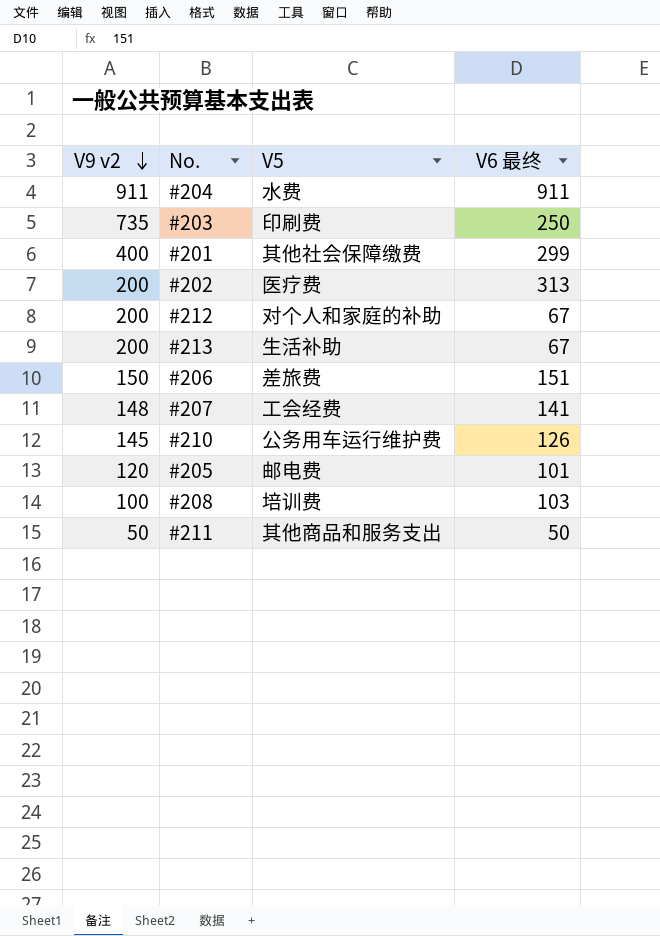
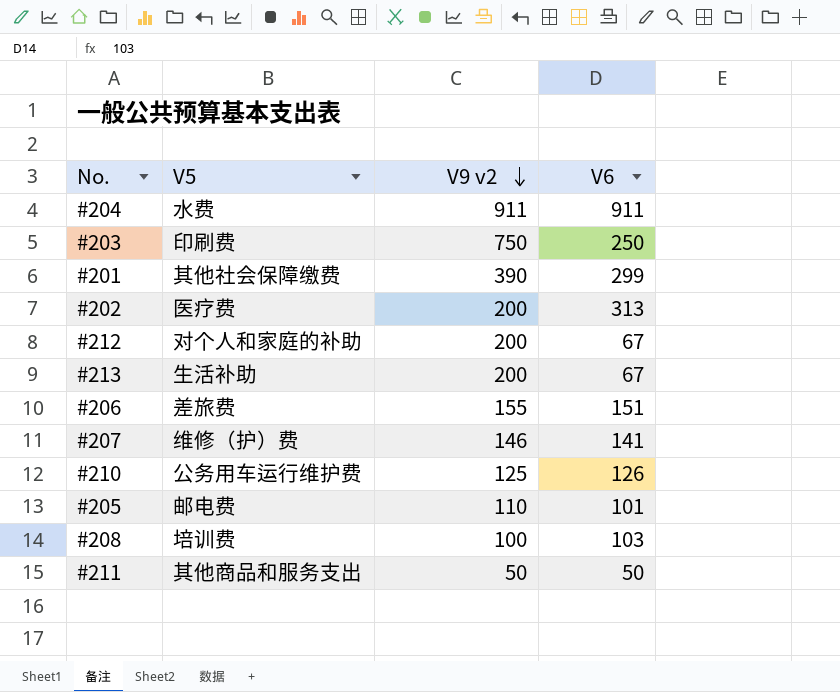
column V9 v2 | position: 1 -> 3
column name: V6 最终 -> V6
#203 | V9 v2: 735 -> 750
#201 | V9 v2: 400 -> 390
#206 | V9 v2: 150 -> 155
#207 | V5: 工会经费 -> 维修（护）费
#207 | V9 v2: 148 -> 146
#210 | V9 v2: 145 -> 125
#205 | V9 v2: 120 -> 110

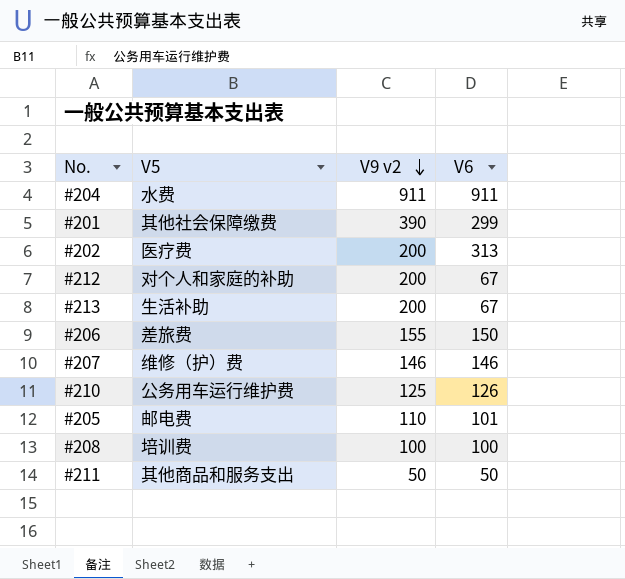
row #203: 印刷费 | 750 | 250 -> none
#206 | V6: 151 -> 150
#207 | V6: 141 -> 146
#208 | V6: 103 -> 100

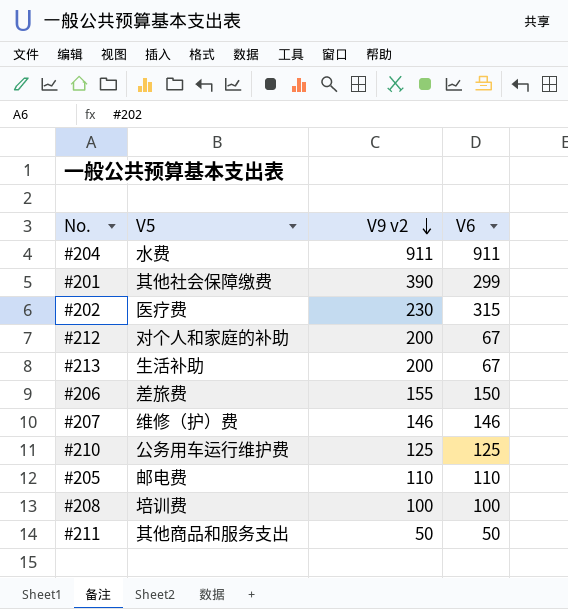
#202 | V9 v2: 200 -> 230
#202 | V6: 313 -> 315
#210 | V6: 126 -> 125
#205 | V6: 101 -> 110

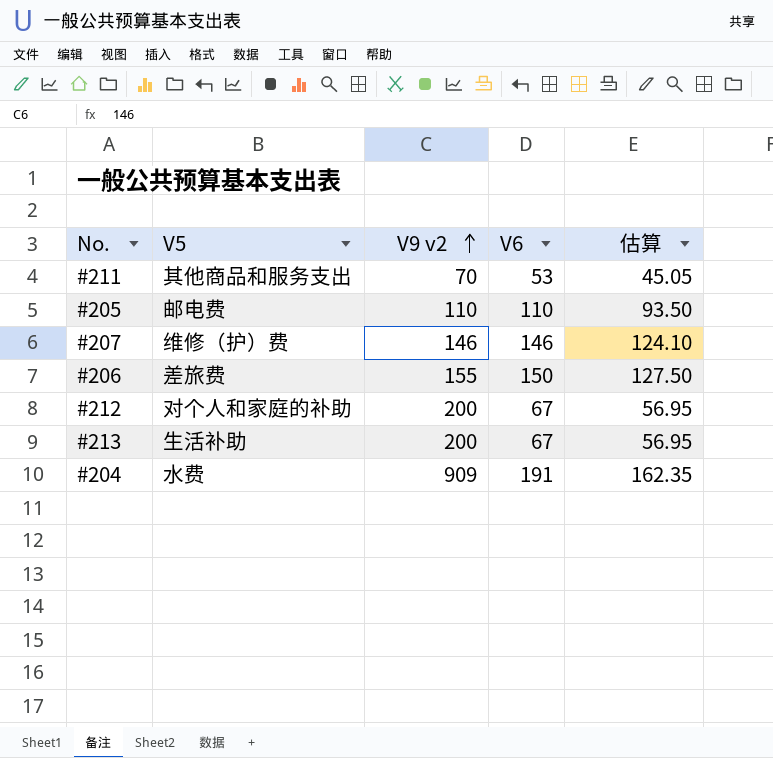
row order: V9 v2 descending -> V9 v2 ascending
column 估算 | formula: none -> [V6] * 0.85
row #201: 其他社会保障缴费 | 390 | 299 -> none
row #202: 医疗费 | 230 | 315 -> none
row #210: 公务用车运行维护费 | 125 | 125 -> none
row #208: 培训费 | 100 | 100 -> none
#211 | V9 v2: 50 -> 70
#211 | V6: 50 -> 53
#204 | V9 v2: 911 -> 909
#204 | V6: 911 -> 191

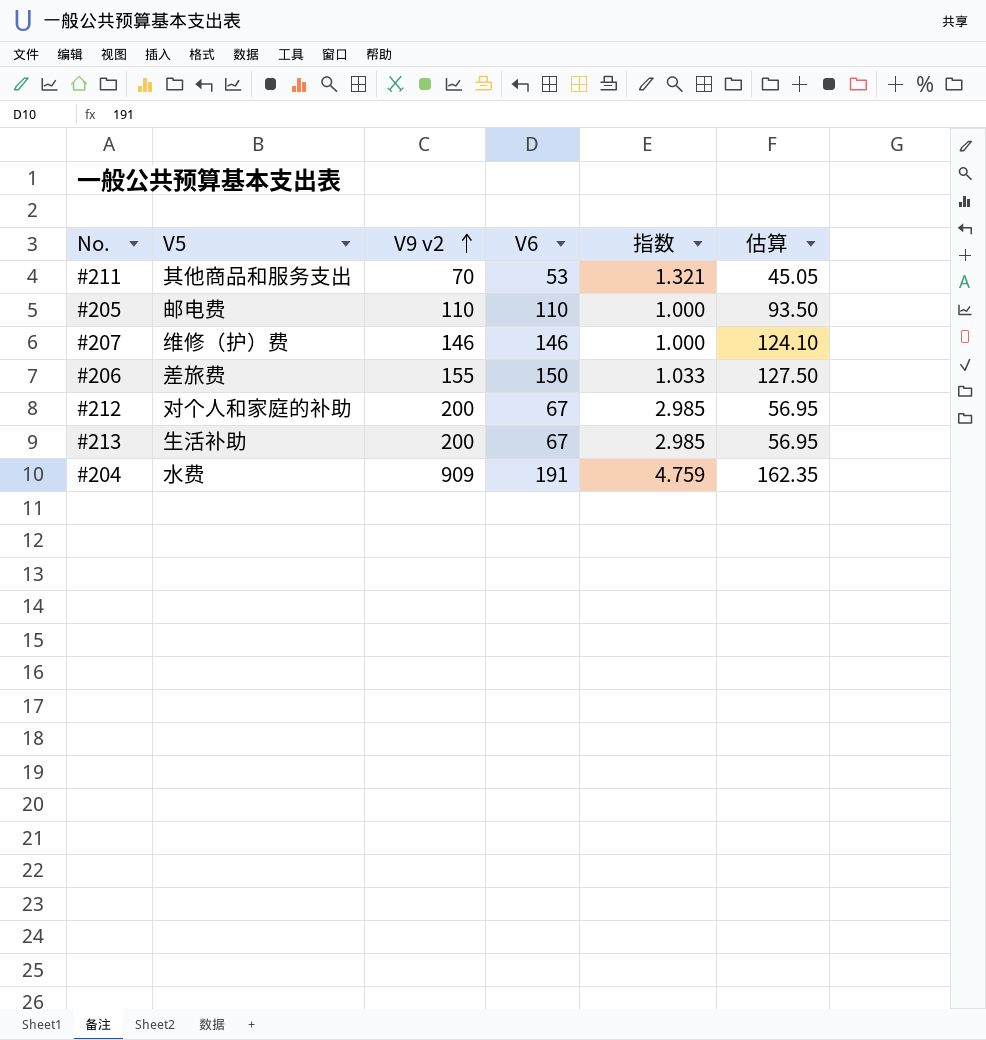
column 指数 | formula: none -> [V9 v2] / [V6]

